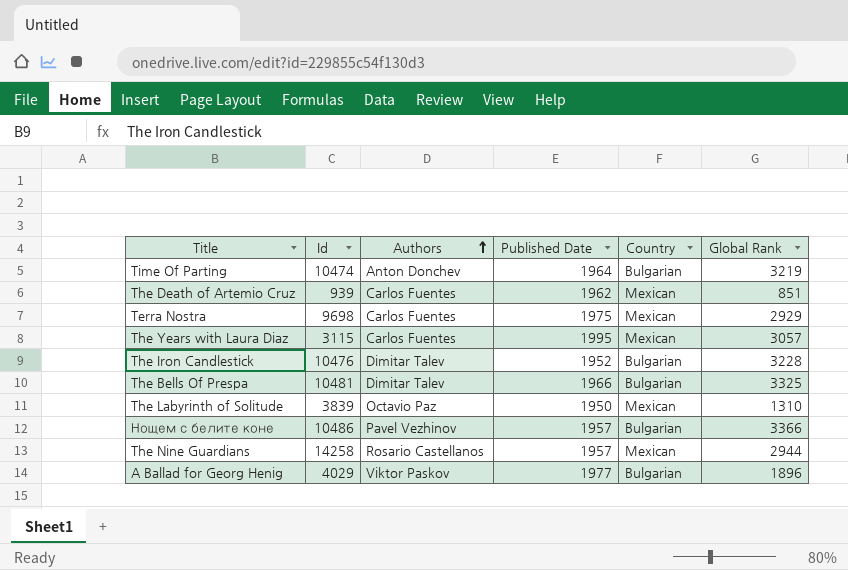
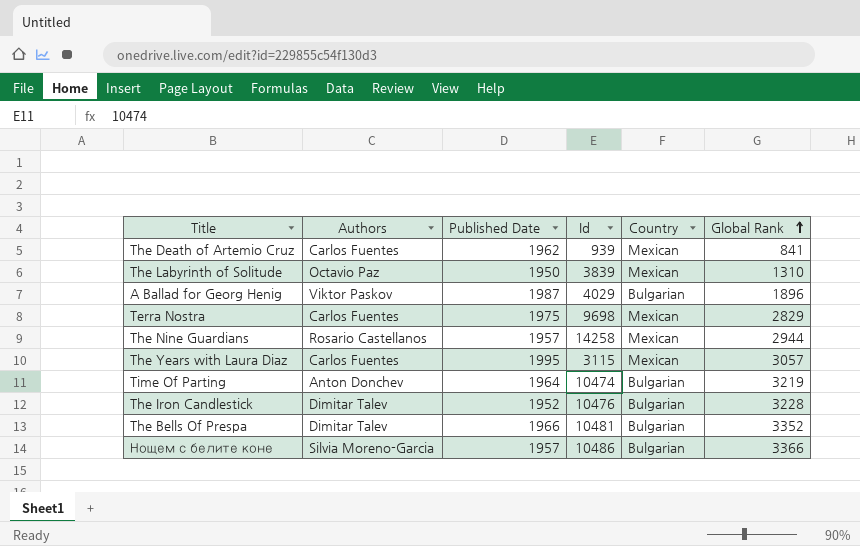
row order: Authors ascending -> Global Rank ascending
column Id | position: 2 -> 4
The Death of Artemio Cruz | Global Rank: 851 -> 841
A Ballad for Georg Henig | Published Date: 1977 -> 1987
Terra Nostra | Global Rank: 2929 -> 2829
The Bells Of Prespa | Global Rank: 3325 -> 3352
Нощем с белите коне | Authors: Pavel Vezhinov -> Silvia Moreno-Garcia

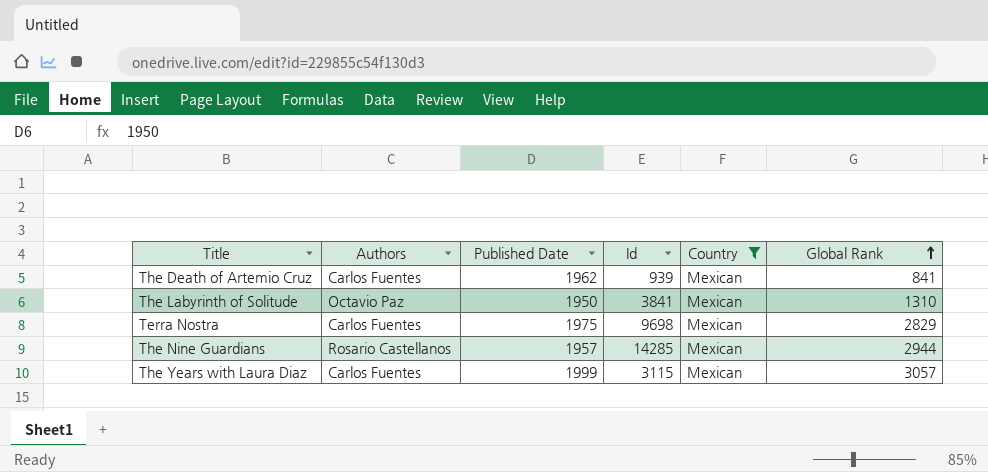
filter: none -> Country = Mexican
The Labyrinth of Solitude | Id: 3839 -> 3841
The Nine Guardians | Id: 14258 -> 14285
The Years with Laura Diaz | Published Date: 1995 -> 1999

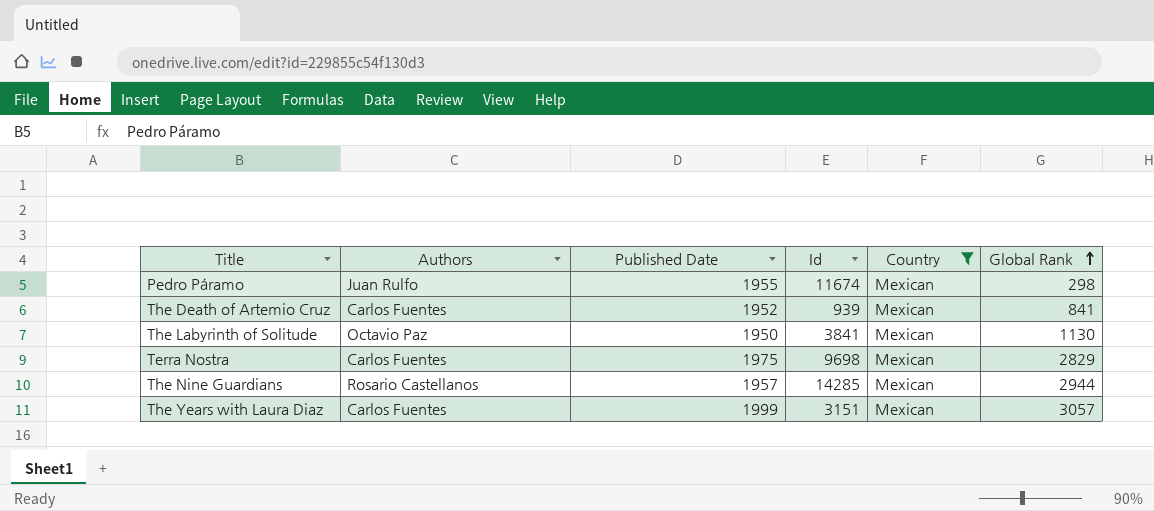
row Pedro Páramo: none -> Juan Rulfo | 1955 | 11674 | Mexican | 298
The Death of Artemio Cruz | Published Date: 1962 -> 1952
The Labyrinth of Solitude | Global Rank: 1310 -> 1130
The Years with Laura Diaz | Id: 3115 -> 3151

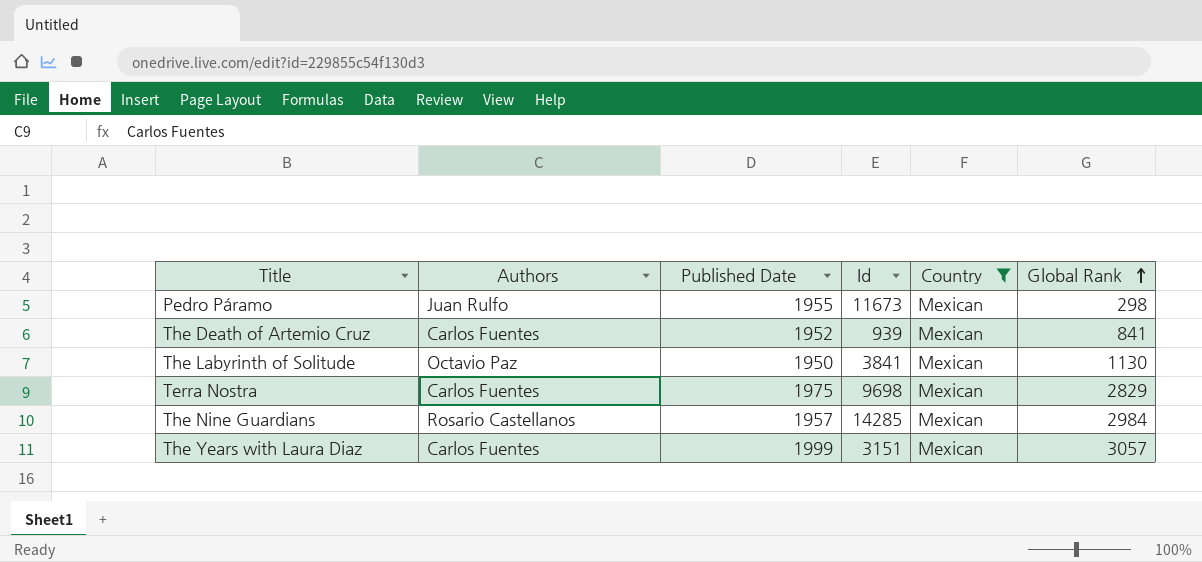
Pedro Páramo | Id: 11674 -> 11673
The Nine Guardians | Global Rank: 2944 -> 2984

